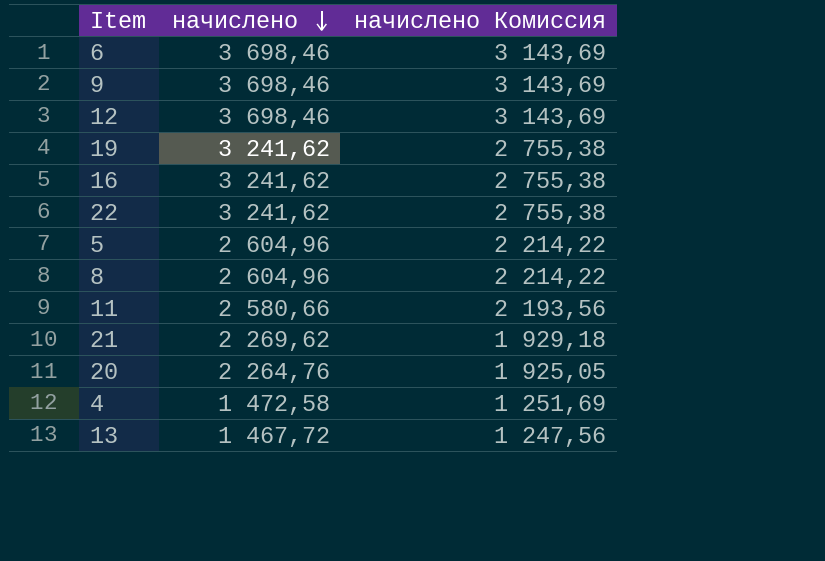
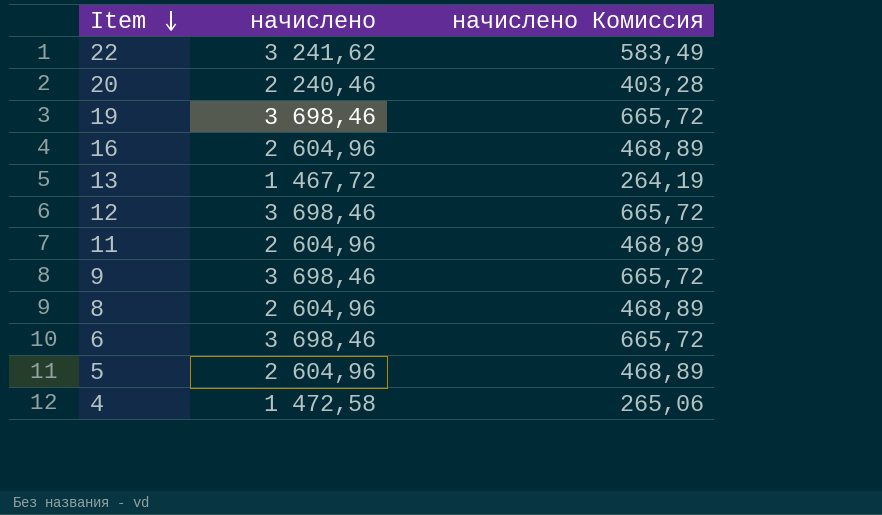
row order: начислено descending -> Item descending
column начислено Комиссия | formula: [начислено] * 0,85 -> [начислено] * 0,18
row 21: 2 269,62 | 1 929,18 -> none
20 | начислено: 2 264,76 -> 2 240,46
19 | начислено: 3 241,62 -> 3 698,46
16 | начислено: 3 241,62 -> 2 604,96
11 | начислено: 2 580,66 -> 2 604,96

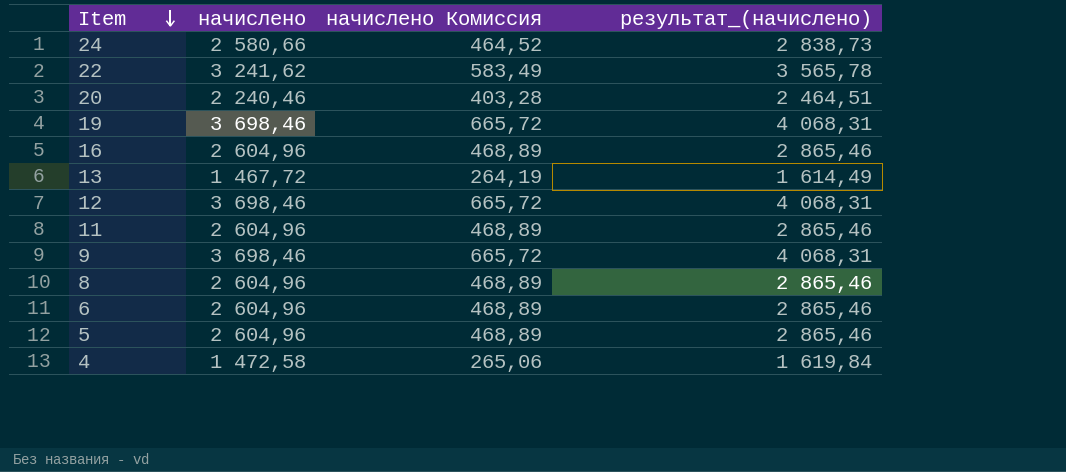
column результат_(начислено) | formula: none -> [начислено] * 1,1
row 24: none -> 2 580,66 | 464,52 | 2 838,73
6 | начислено: 3 698,46 -> 2 604,96
6 | начислено Комиссия: 665,72 -> 468,89

